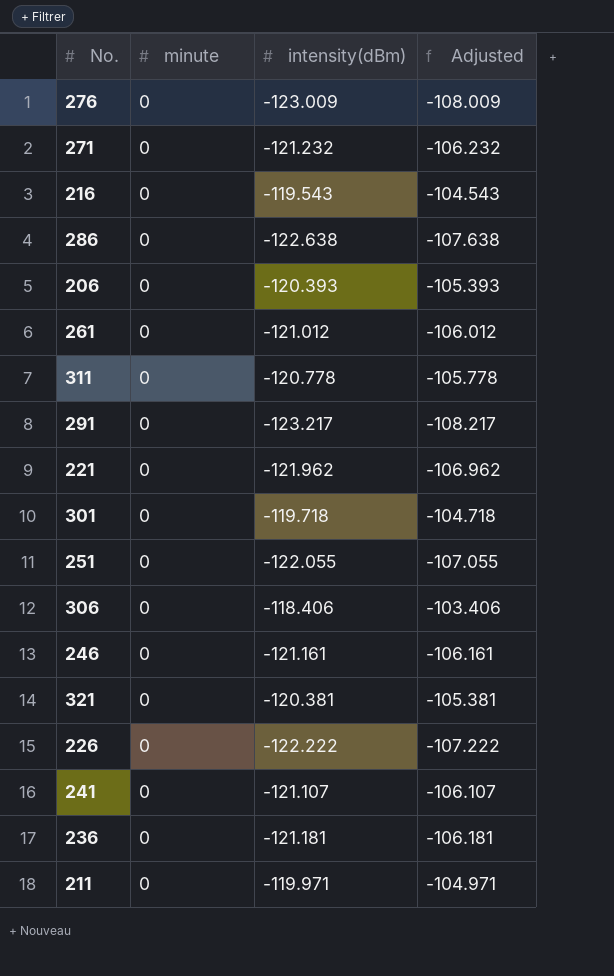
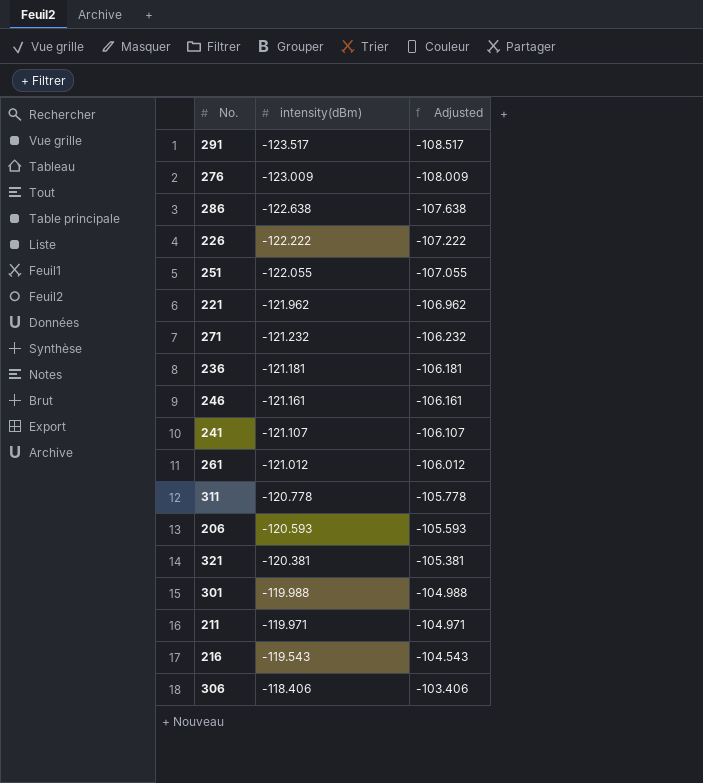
row order: none -> intensity(dBm) ascending
column minute | position: 2 -> none
291 | intensity(dBm): -123.217 -> -123.517
291 | Adjusted: -108.217 -> -108.517
206 | intensity(dBm): -120.393 -> -120.593
206 | Adjusted: -105.393 -> -105.593
301 | intensity(dBm): -119.718 -> -119.988
301 | Adjusted: -104.718 -> -104.988

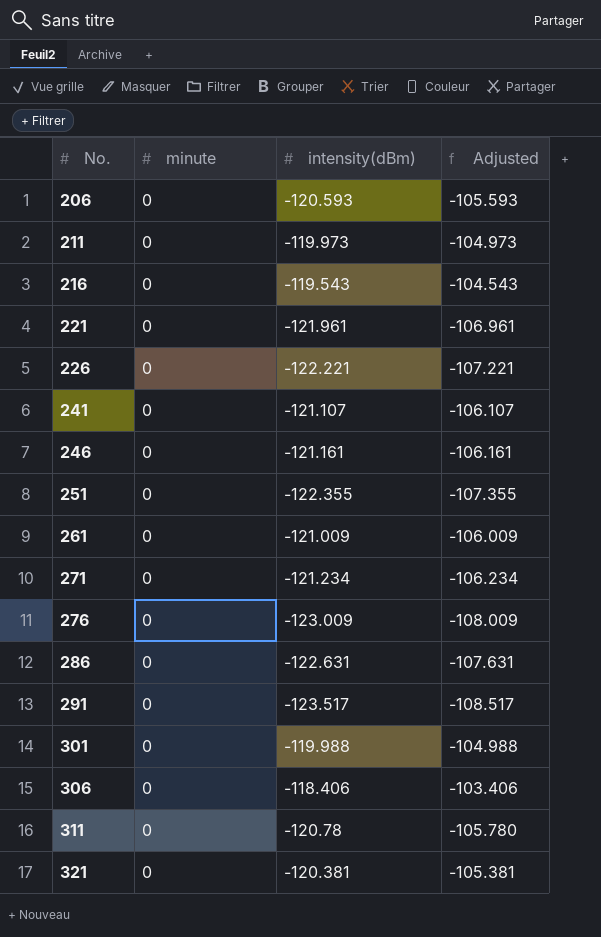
row order: intensity(dBm) ascending -> No. ascending
column minute | position: none -> 2
row 236: -121.181 | -106.181 -> none
211 | intensity(dBm): -119.971 -> -119.973
211 | Adjusted: -104.971 -> -104.973
221 | intensity(dBm): -121.962 -> -121.961
221 | Adjusted: -106.962 -> -106.961
226 | intensity(dBm): -122.222 -> -122.221
226 | Adjusted: -107.222 -> -107.221
251 | intensity(dBm): -122.055 -> -122.355
251 | Adjusted: -107.055 -> -107.355
261 | intensity(dBm): -121.012 -> -121.009
261 | Adjusted: -106.012 -> -106.009
271 | intensity(dBm): -121.232 -> -121.234
271 | Adjusted: -106.232 -> -106.234
286 | intensity(dBm): -122.638 -> -122.631
286 | Adjusted: -107.638 -> -107.631
311 | intensity(dBm): -120.778 -> -120.78
311 | Adjusted: -105.778 -> -105.780

